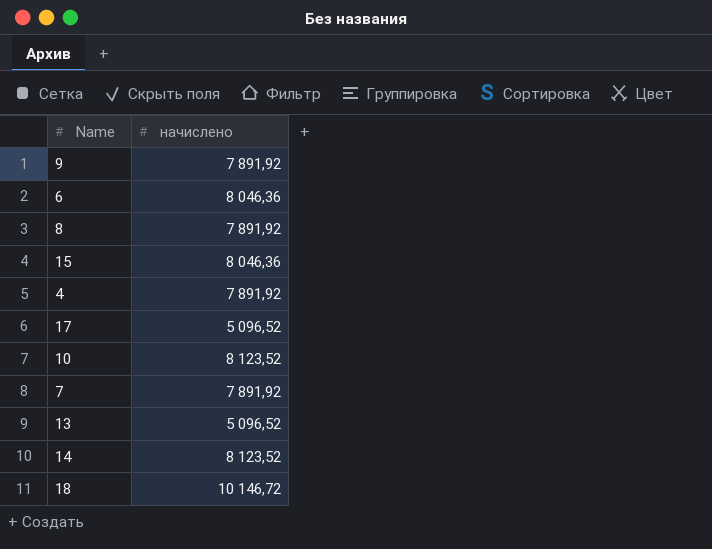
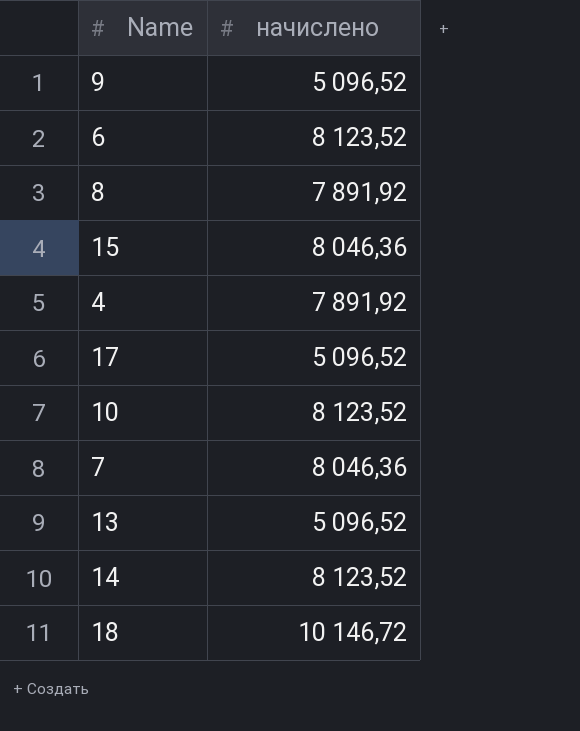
9 | начислено: 7 891,92 -> 5 096,52
6 | начислено: 8 046,36 -> 8 123,52
7 | начислено: 7 891,92 -> 8 046,36

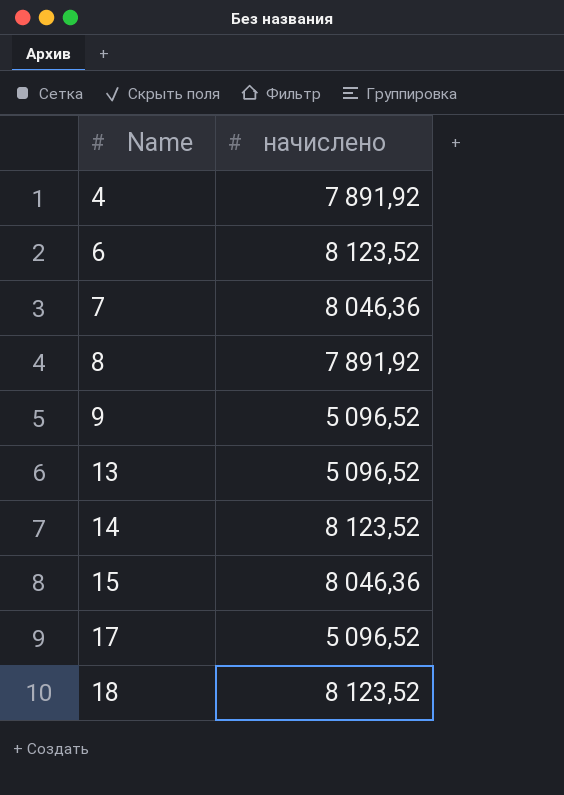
row order: none -> Name ascending
row 10: 8 123,52 -> none
18 | начислено: 10 146,72 -> 8 123,52

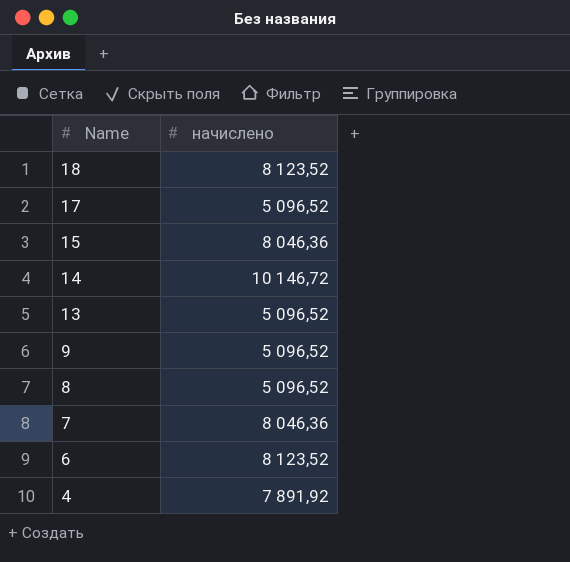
row order: Name ascending -> Name descending
14 | начислено: 8 123,52 -> 10 146,72
8 | начислено: 7 891,92 -> 5 096,52

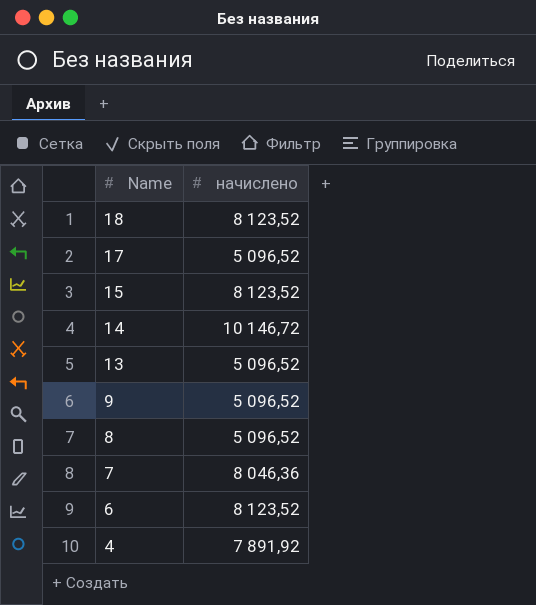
15 | начислено: 8 046,36 -> 8 123,52

